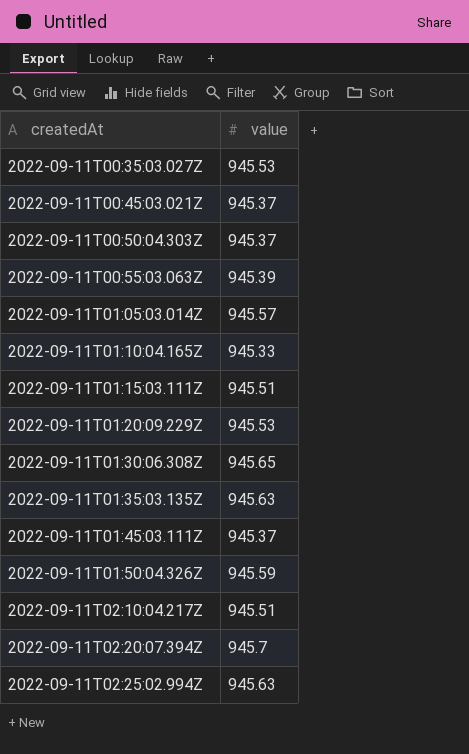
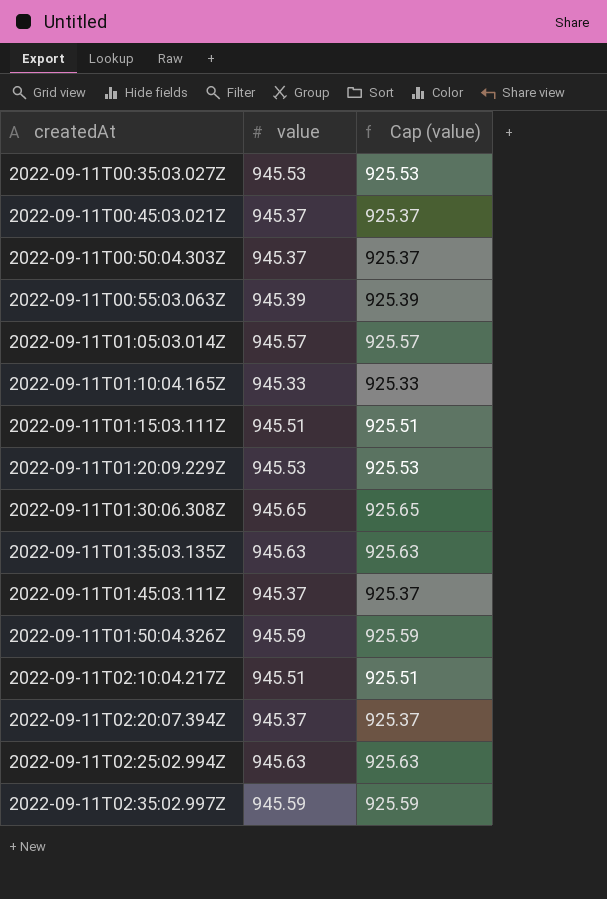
column Cap (value) | formula: none -> [value] - 20
2022-09-11T02:20:07.394Z | value: 945.7 -> 945.37
row 2022-09-11T02:35:02.997Z: none -> 945.59 | 925.59

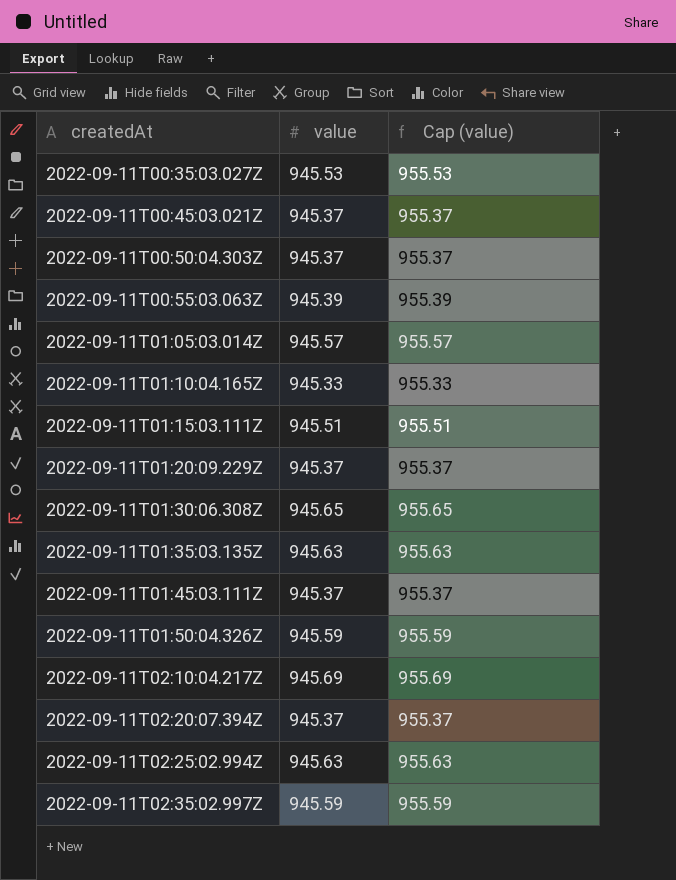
column Cap (value) | formula: [value] - 20 -> [value] + 10
2022-09-11T01:20:09.229Z | value: 945.53 -> 945.37
2022-09-11T02:10:04.217Z | value: 945.51 -> 945.69

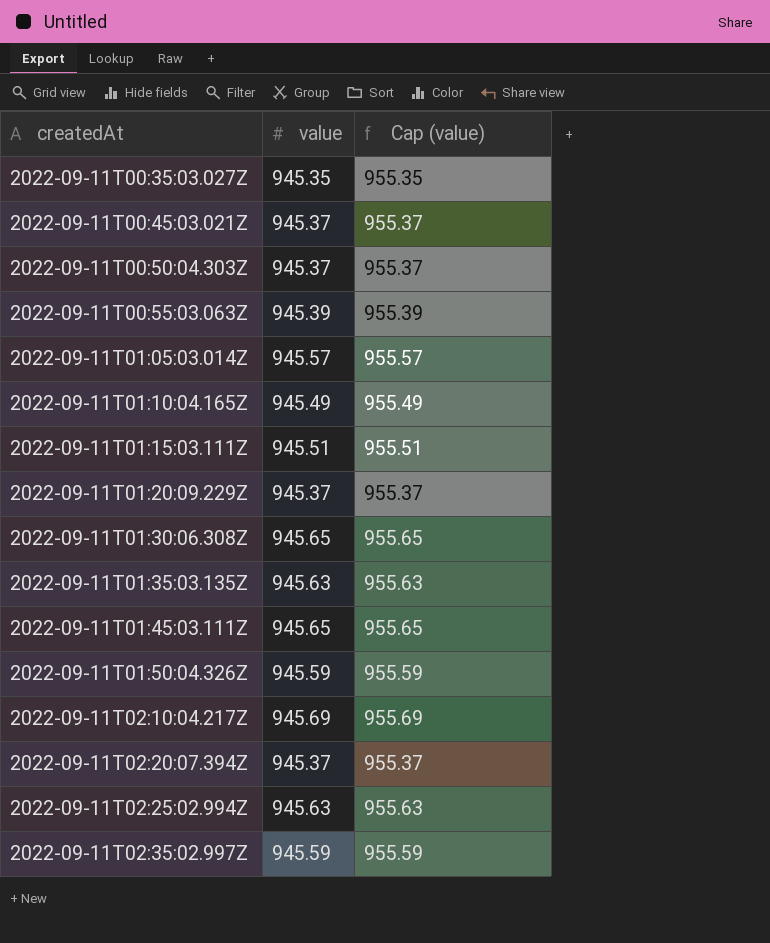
2022-09-11T00:35:03.027Z | value: 945.53 -> 945.35
2022-09-11T00:35:03.027Z | Cap (value): 955.53 -> 955.35
2022-09-11T01:10:04.165Z | value: 945.33 -> 945.49
2022-09-11T01:10:04.165Z | Cap (value): 955.33 -> 955.49
2022-09-11T01:45:03.111Z | value: 945.37 -> 945.65
2022-09-11T01:45:03.111Z | Cap (value): 955.37 -> 955.65

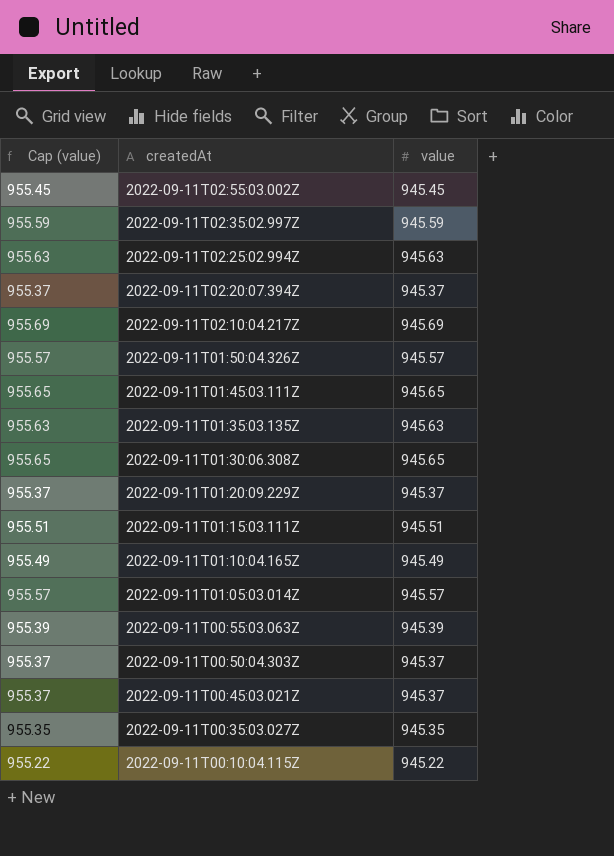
row order: createdAt ascending -> createdAt descending
column Cap (value) | position: 3 -> 1
row 2022-09-11T02:55:03.002Z: none -> 955.45 | 945.45
2022-09-11T01:50:04.326Z | Cap (value): 955.59 -> 955.57
2022-09-11T01:50:04.326Z | value: 945.59 -> 945.57
row 2022-09-11T00:10:04.115Z: none -> 955.22 | 945.22

